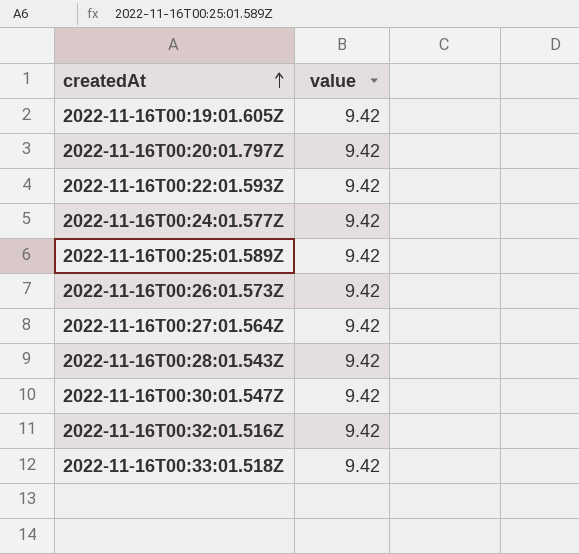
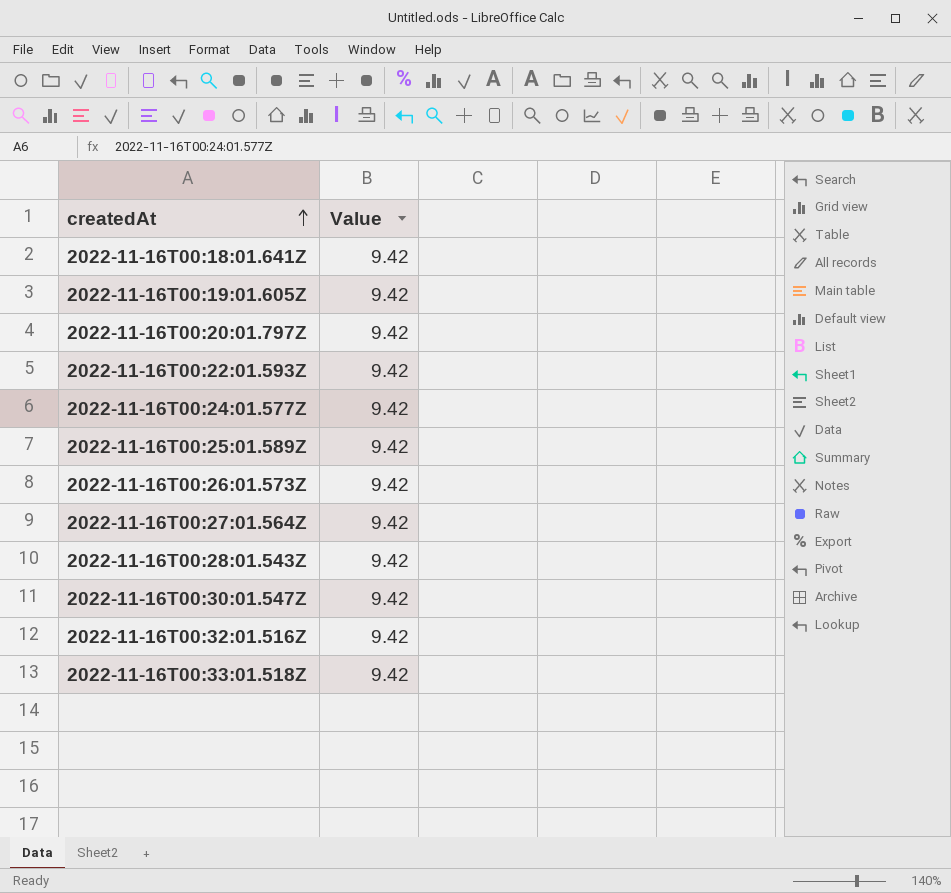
column name: value -> Value
row 2022-11-16T00:18:01.641Z: none -> 9.42

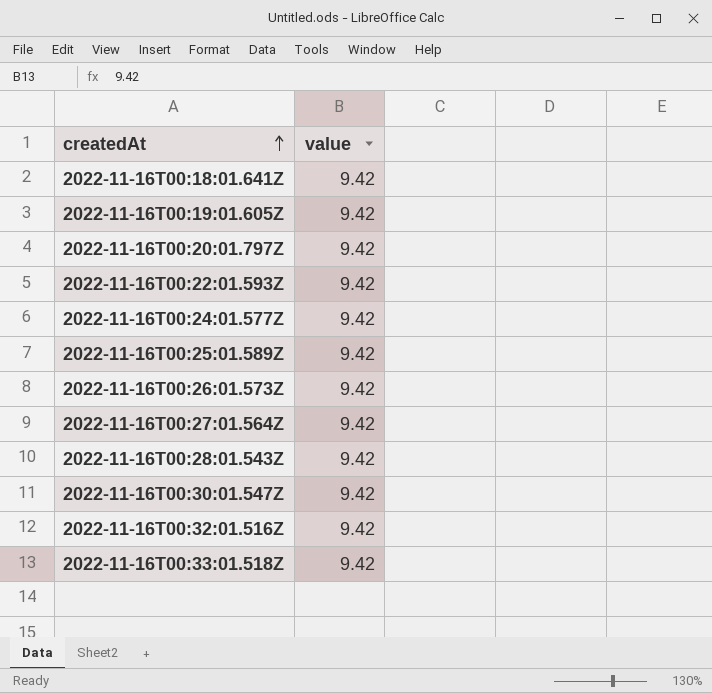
column name: Value -> value

